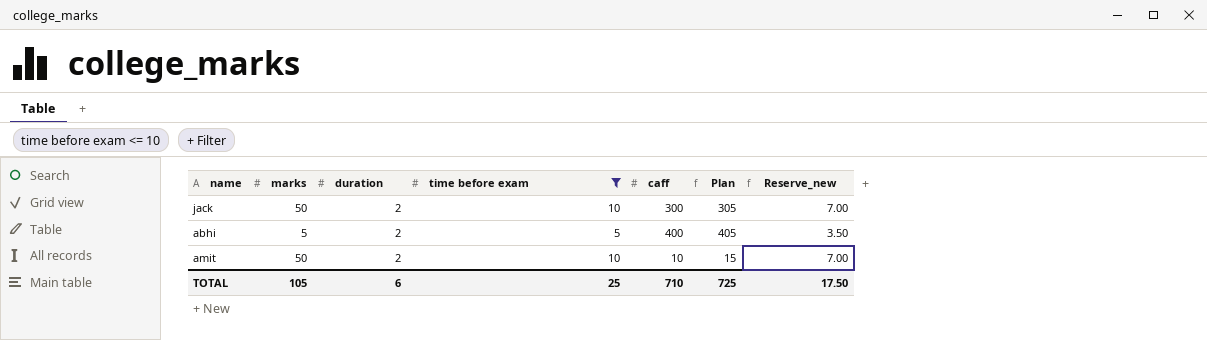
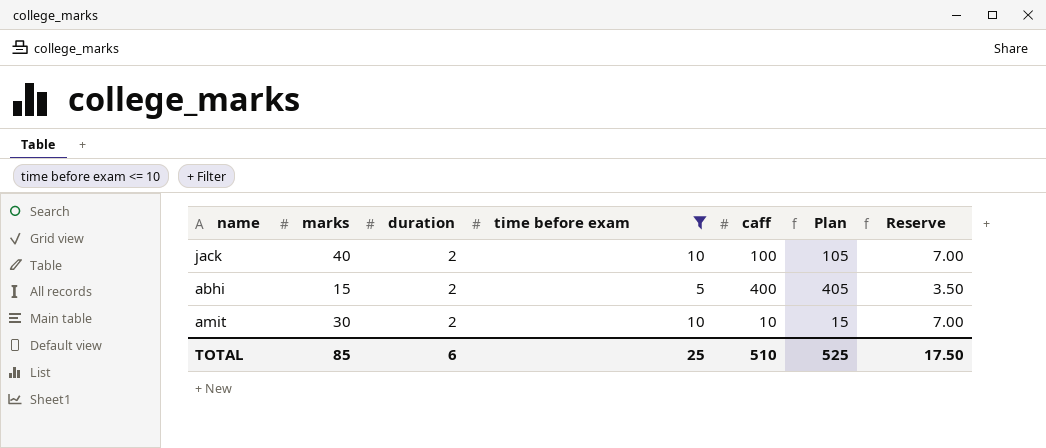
column name: Reserve_new -> Reserve
jack | marks: 50 -> 40
jack | caff: 300 -> 100
jack | Plan: 305 -> 105
abhi | marks: 5 -> 15
amit | marks: 50 -> 30
TOTAL | marks: 105 -> 85
TOTAL | caff: 710 -> 510
TOTAL | Plan: 725 -> 525

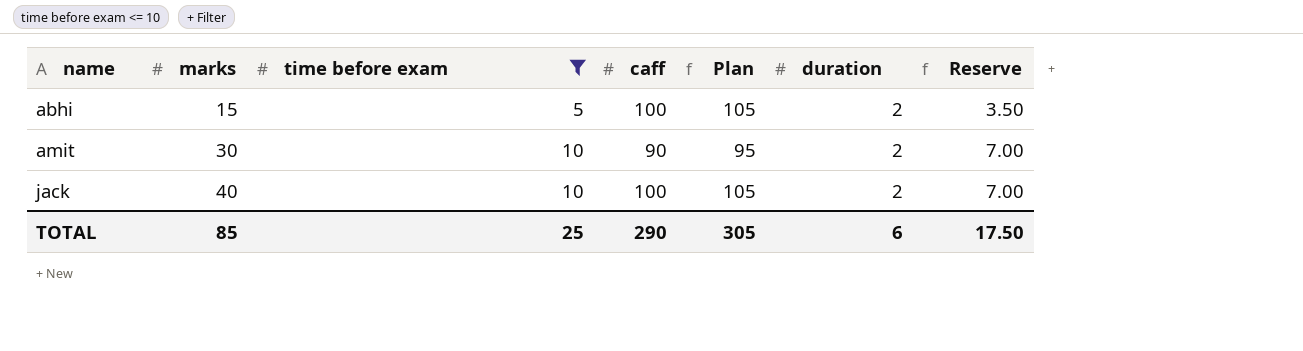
row order: none -> name ascending
column duration | position: 3 -> 6
abhi | caff: 400 -> 100
abhi | Plan: 405 -> 105
amit | caff: 10 -> 90
amit | Plan: 15 -> 95
TOTAL | caff: 510 -> 290
TOTAL | Plan: 525 -> 305

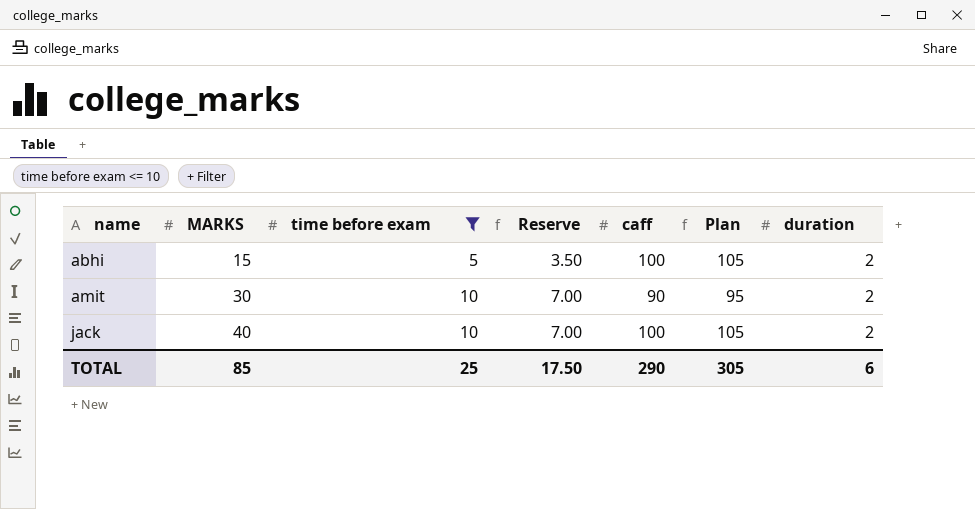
column name: marks -> MARKS
column Reserve | position: 7 -> 4

